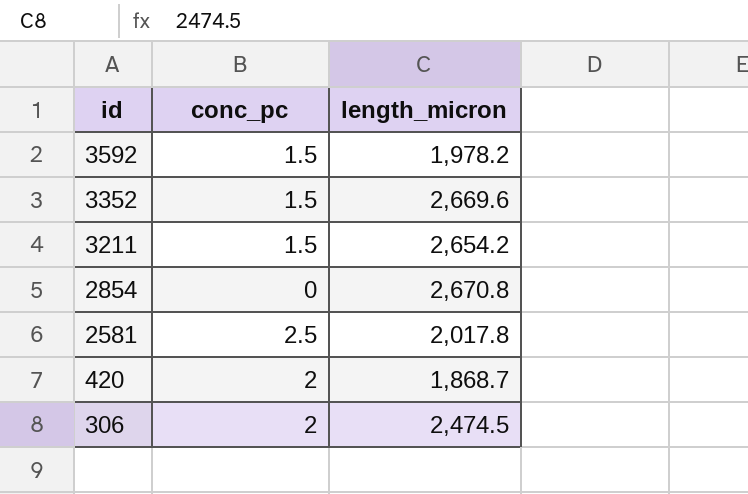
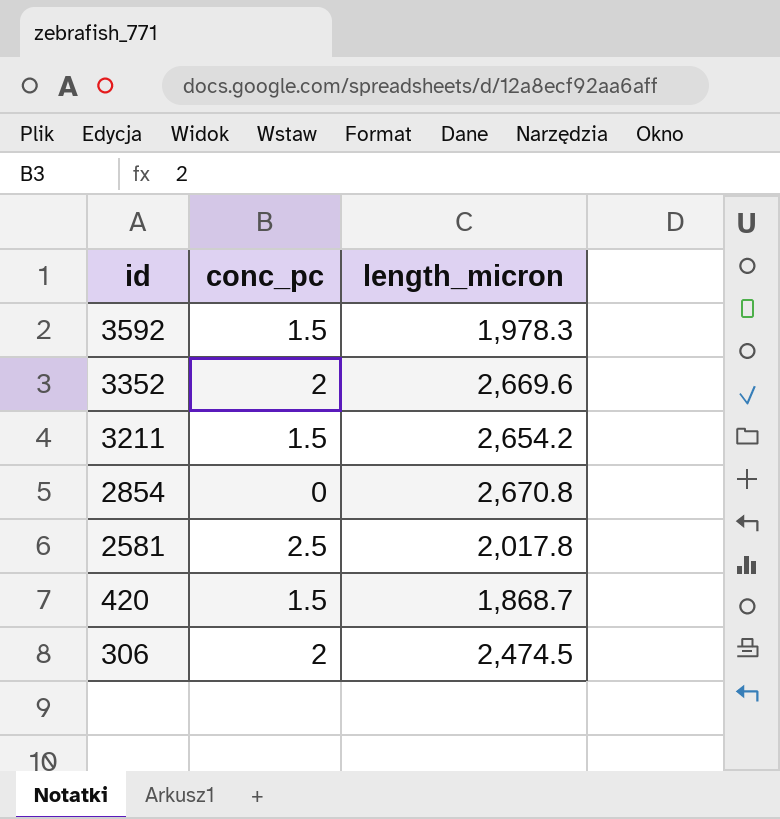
3592 | length_micron: 1,978.2 -> 1,978.3
3352 | conc_pc: 1.5 -> 2
420 | conc_pc: 2 -> 1.5

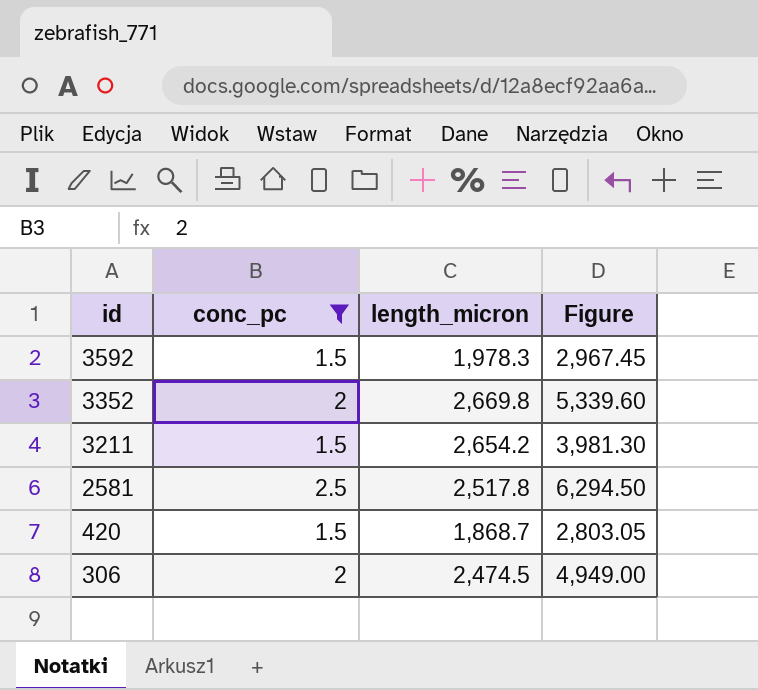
filter: none -> conc_pc != 0
column Figure | formula: none -> [conc_pc] * [length_micron]
3352 | length_micron: 2,669.6 -> 2,669.8
2581 | length_micron: 2,017.8 -> 2,517.8

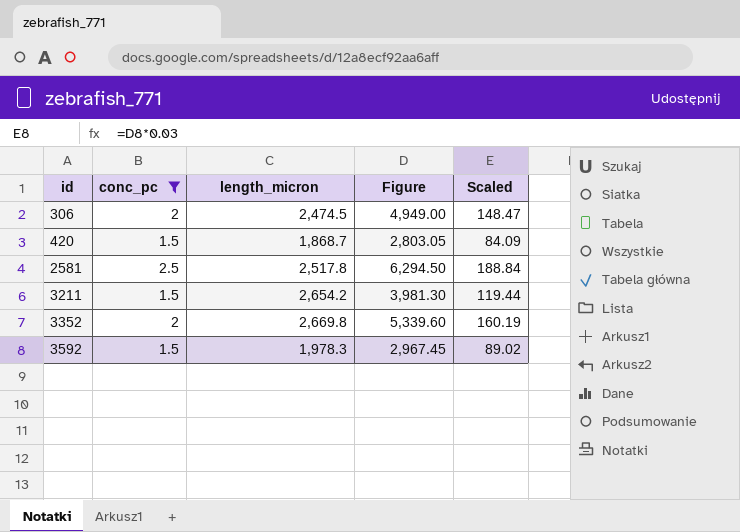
row order: id descending -> id ascending
column Scaled | formula: none -> [Figure] * 0.03

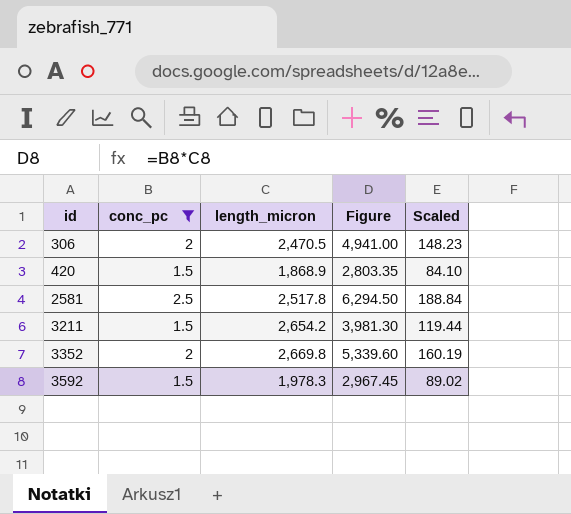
306 | length_micron: 2,474.5 -> 2,470.5
306 | Figure: 4,949.00 -> 4,941.00
306 | Scaled: 148.47 -> 148.23
420 | length_micron: 1,868.7 -> 1,868.9
420 | Figure: 2,803.05 -> 2,803.35
420 | Scaled: 84.09 -> 84.10

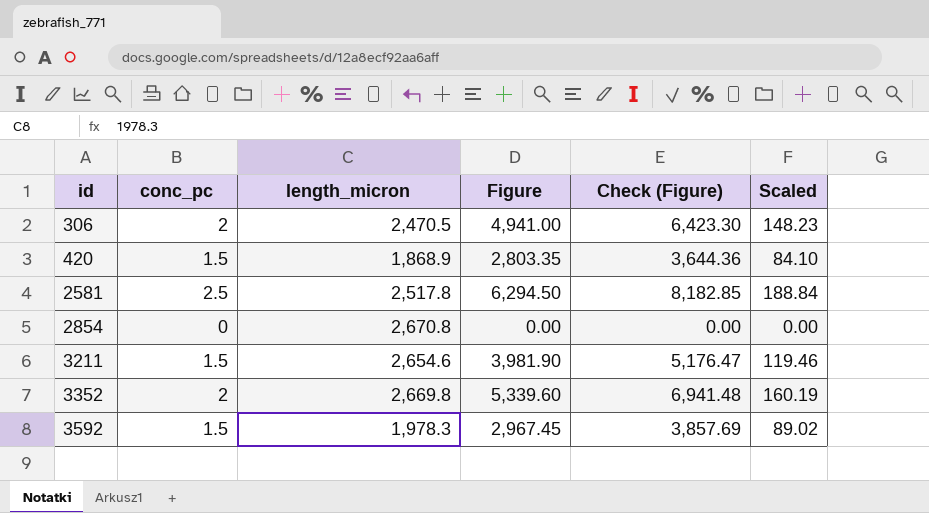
filter: conc_pc != 0 -> none
column Check (Figure) | formula: none -> [Figure] * 1.3
3211 | length_micron: 2,654.2 -> 2,654.6
3211 | Figure: 3,981.30 -> 3,981.90
3211 | Scaled: 119.44 -> 119.46

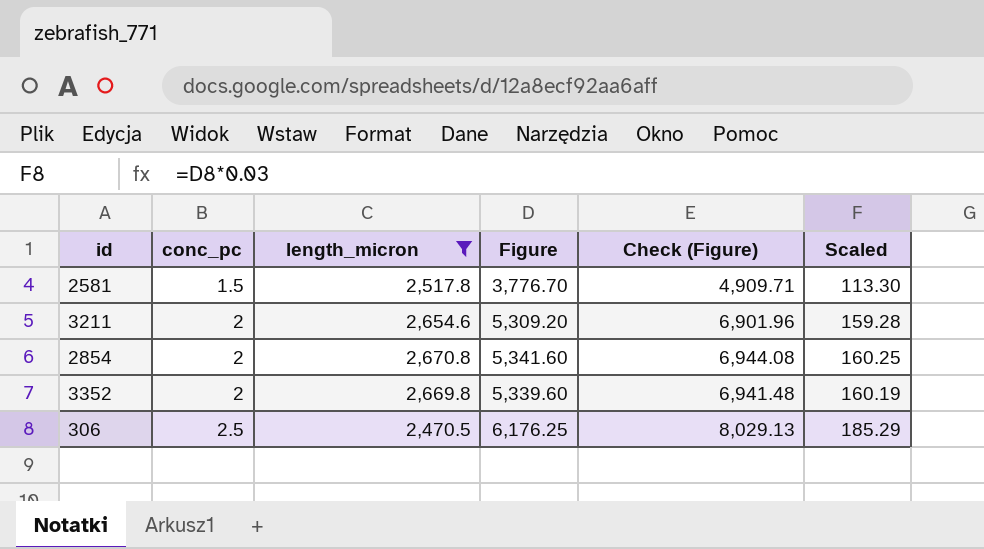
filter: none -> length_micron >= 2,470.5
row order: id ascending -> conc_pc ascending
2581 | conc_pc: 2.5 -> 1.5
2581 | Figure: 6,294.50 -> 3,776.70
2581 | Check (Figure): 8,182.85 -> 4,909.71
2581 | Scaled: 188.84 -> 113.30
3211 | conc_pc: 1.5 -> 2
3211 | Figure: 3,981.90 -> 5,309.20
3211 | Check (Figure): 5,176.47 -> 6,901.96
3211 | Scaled: 119.46 -> 159.28
2854 | conc_pc: 0 -> 2
2854 | Figure: 0.00 -> 5,341.60
2854 | Check (Figure): 0.00 -> 6,944.08
2854 | Scaled: 0.00 -> 160.25
306 | conc_pc: 2 -> 2.5
306 | Figure: 4,941.00 -> 6,176.25
306 | Check (Figure): 6,423.30 -> 8,029.13
306 | Scaled: 148.23 -> 185.29

